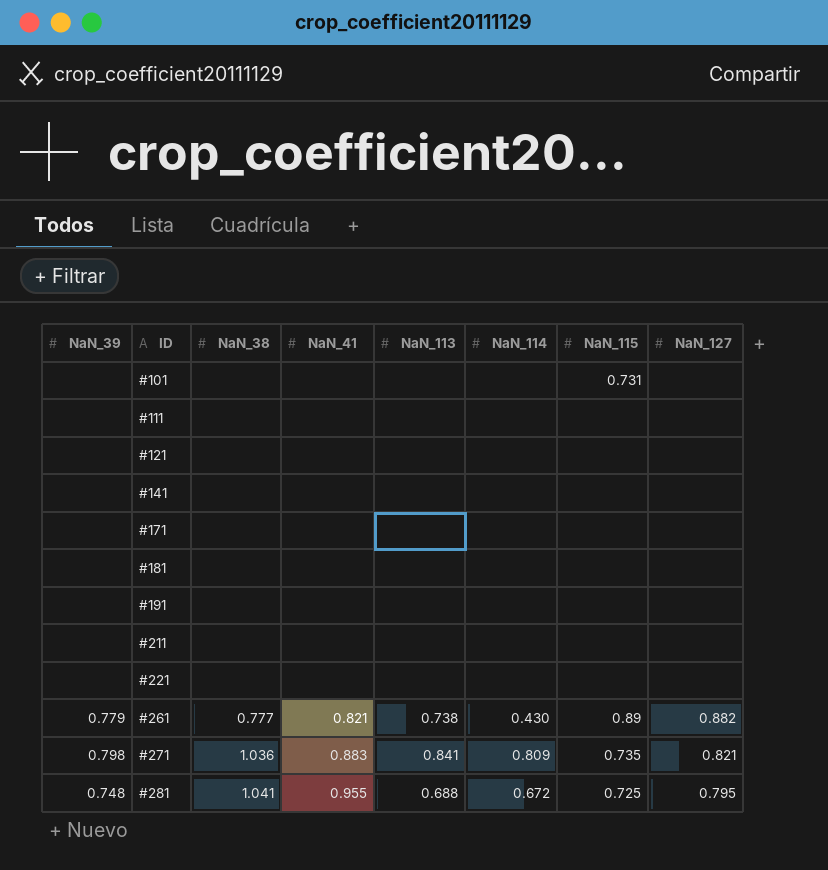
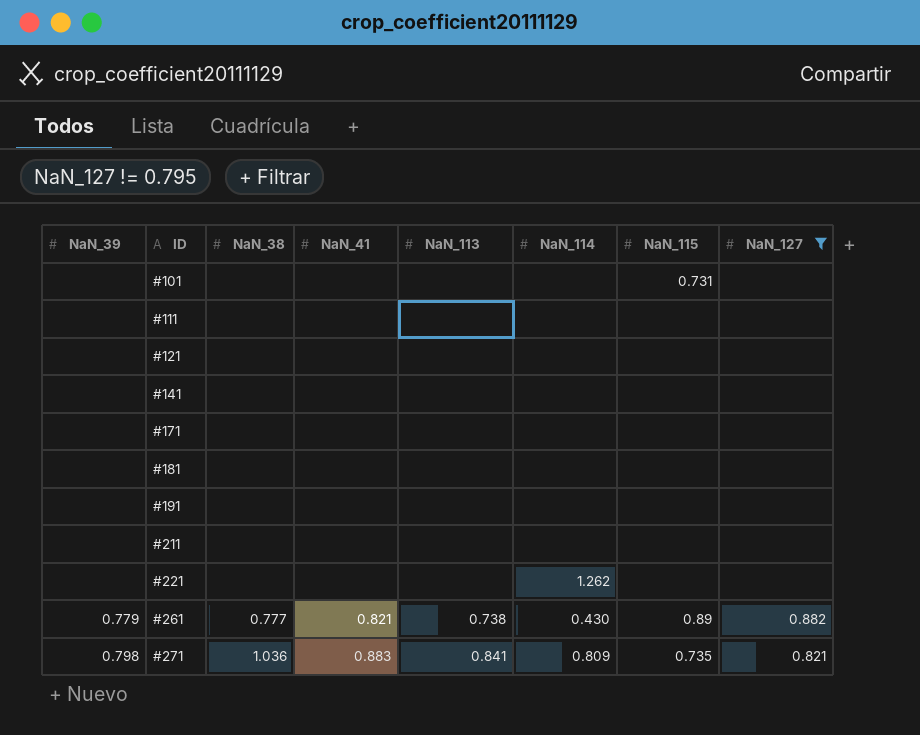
filter: none -> NaN_127 != 0.795
#221 | NaN_114: none -> 1.262

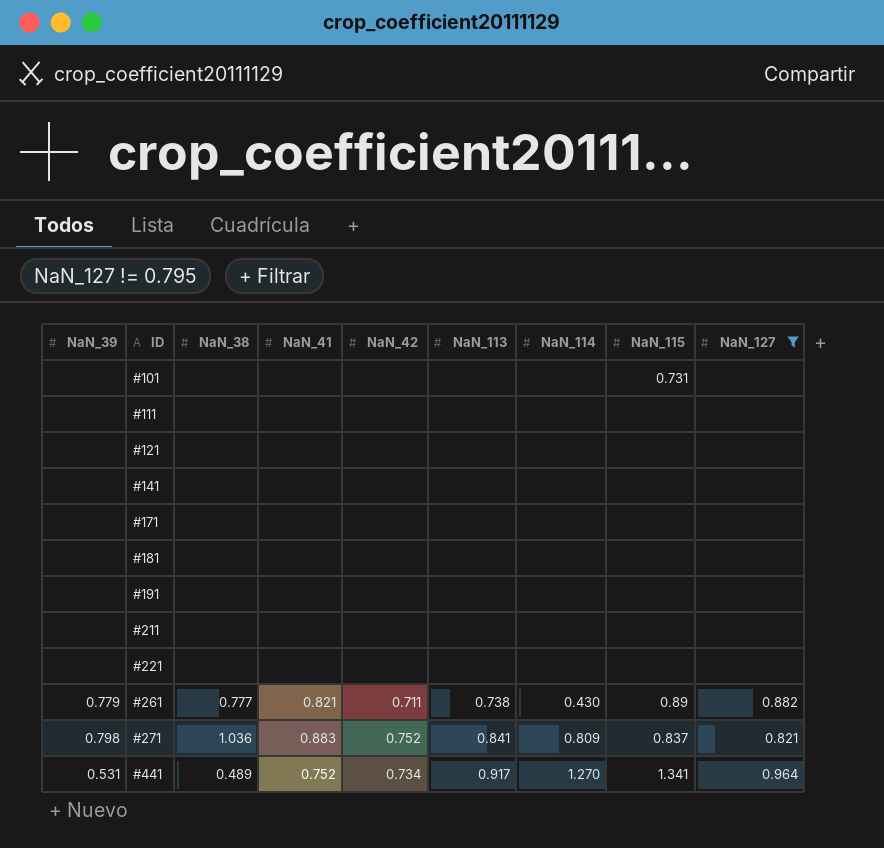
column NaN_42 | position: none -> 5
#221 | NaN_114: 1.262 -> none
#271 | NaN_115: 0.735 -> 0.837
row #441: none -> 0.531 | 0.489 | 0.752 | 0.734 | 0.917 | 1.270 | 1.341 | 0.964

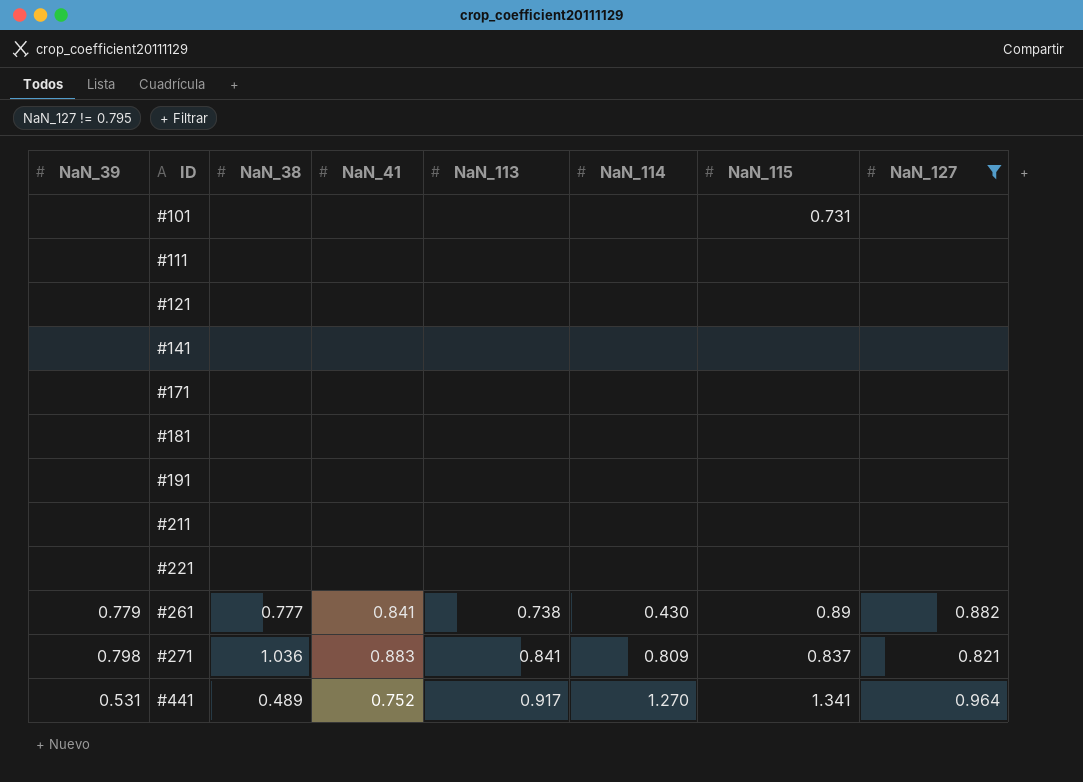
column NaN_42 | position: 5 -> none
#261 | NaN_41: 0.821 -> 0.841

